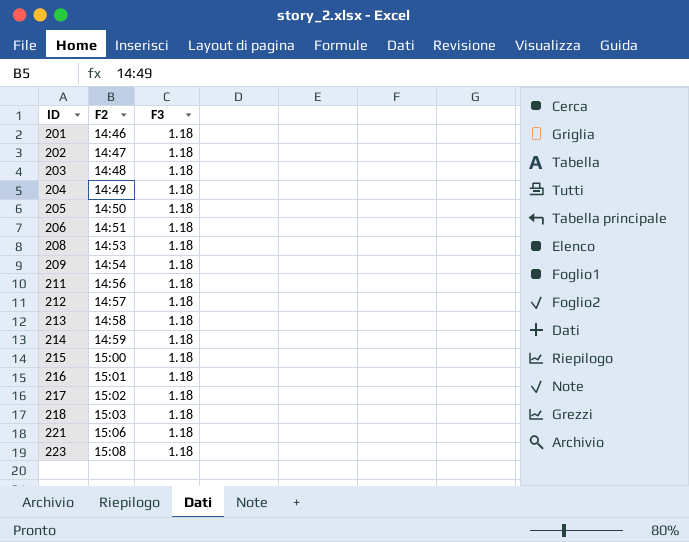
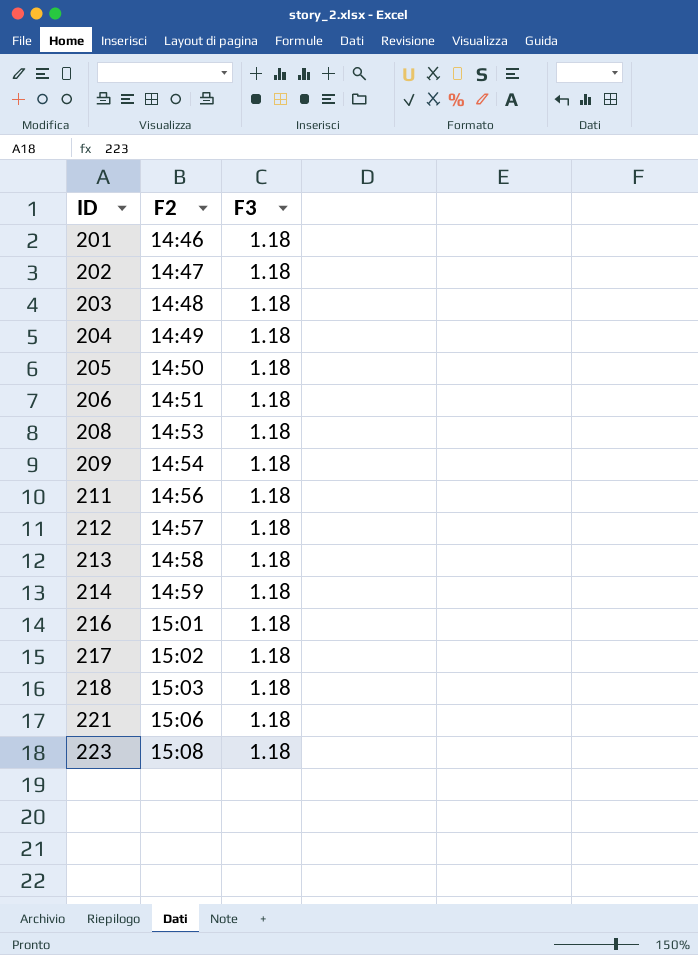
row 215: 15:00 | 1.18 -> none

